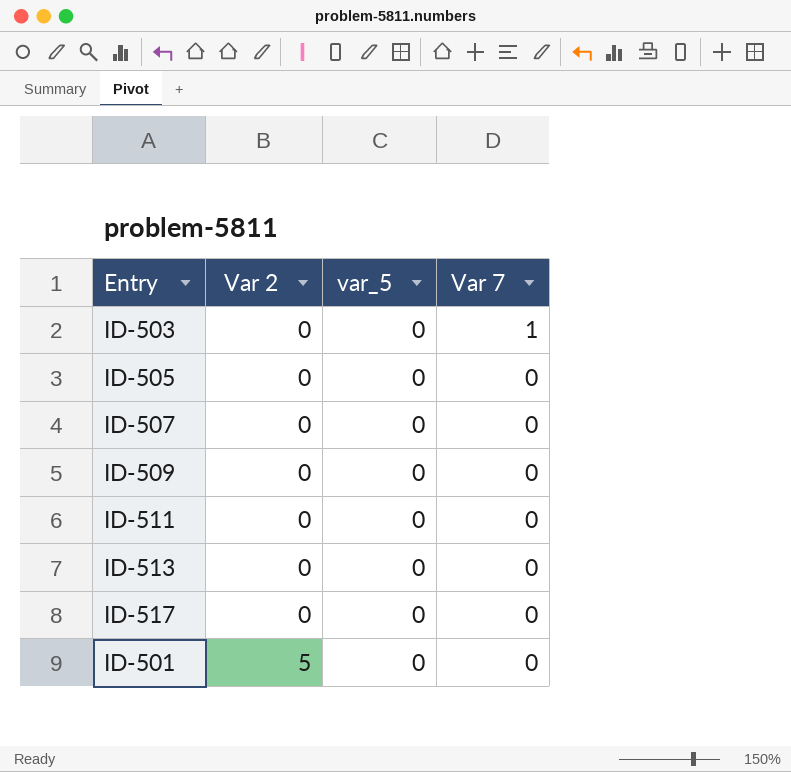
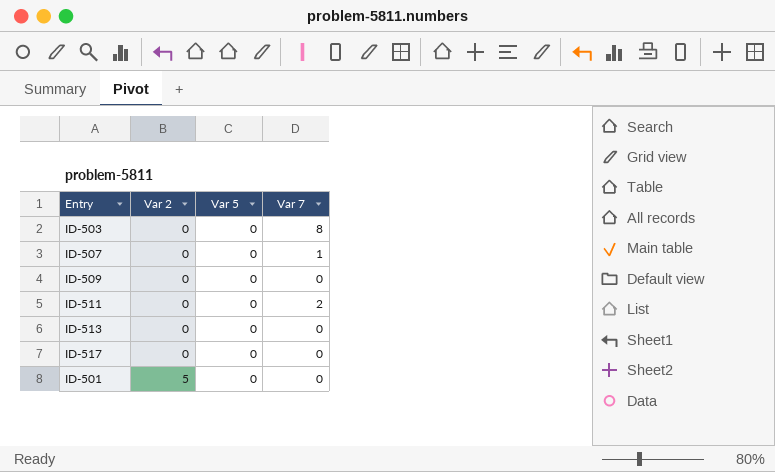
column name: var_5 -> Var 5
row ID-505: 0 | 0 | 0 -> none
ID-503 | Var 7: 1 -> 8
ID-507 | Var 7: 0 -> 1
ID-511 | Var 7: 0 -> 2

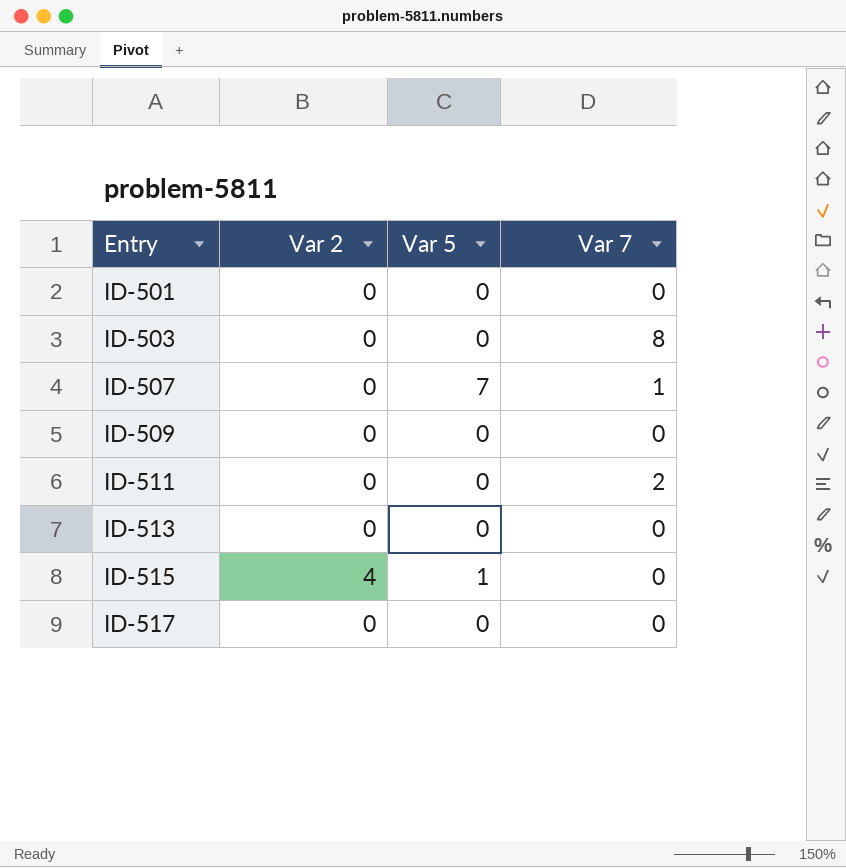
row order: Var 2 ascending -> Entry ascending
ID-501 | Var 2: 5 -> 0
ID-507 | Var 5: 0 -> 7
row ID-515: none -> 4 | 1 | 0

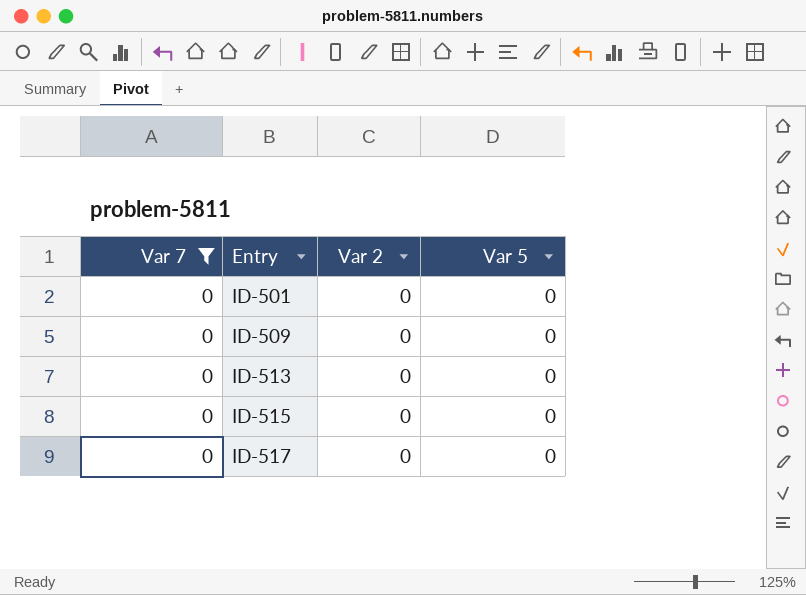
filter: none -> Var 7 = 0
column Var 7 | position: 4 -> 1
ID-515 | Var 2: 4 -> 0
ID-515 | Var 5: 1 -> 0

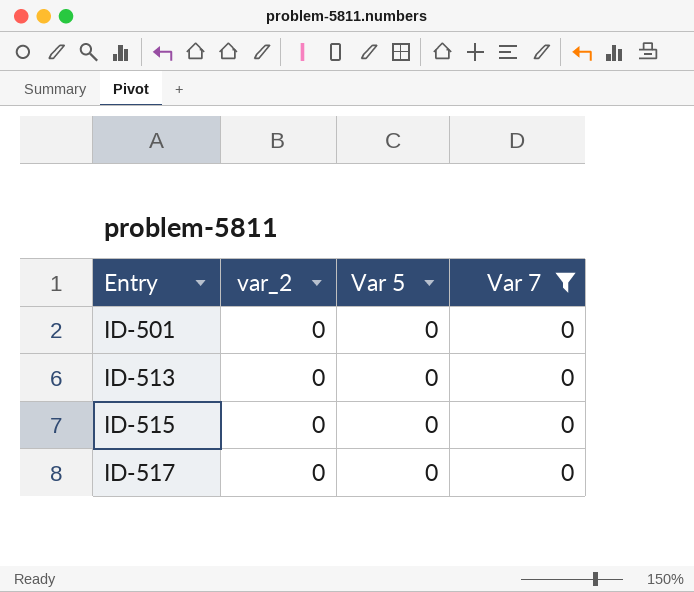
column name: Var 2 -> var_2
column Var 7 | position: 1 -> 4
row ID-509: 0 | 0 | 0 -> none

